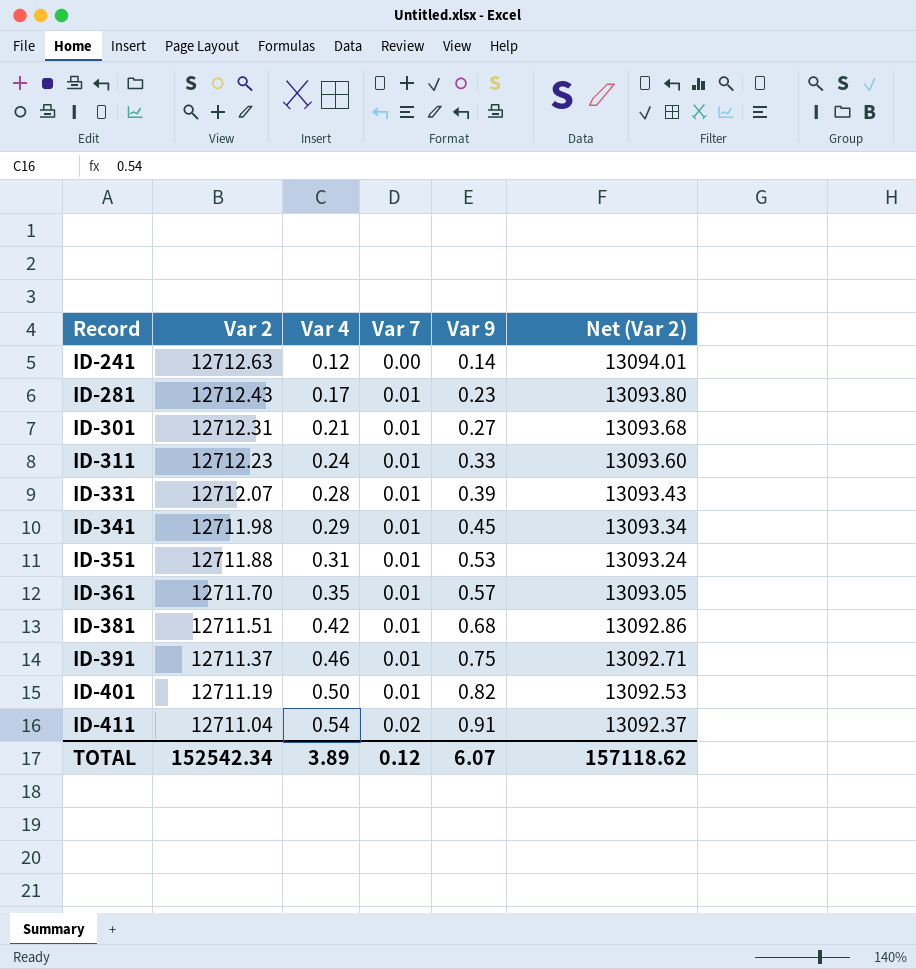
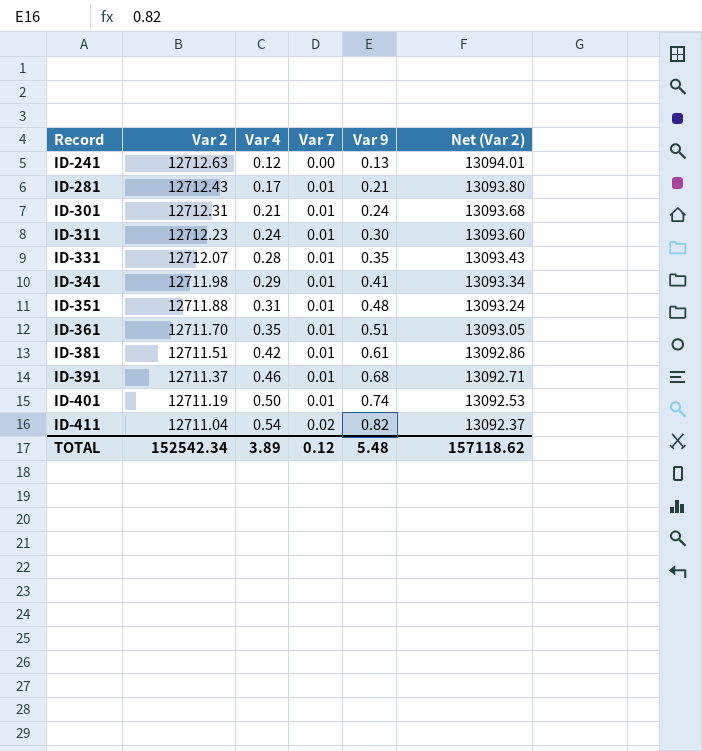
ID-241 | Var 9: 0.14 -> 0.13
ID-281 | Var 9: 0.23 -> 0.21
ID-301 | Var 9: 0.27 -> 0.24
ID-311 | Var 9: 0.33 -> 0.30
ID-331 | Var 9: 0.39 -> 0.35
ID-341 | Var 9: 0.45 -> 0.41
ID-351 | Var 9: 0.53 -> 0.48
ID-361 | Var 9: 0.57 -> 0.51
ID-381 | Var 9: 0.68 -> 0.61
ID-391 | Var 9: 0.75 -> 0.68
ID-401 | Var 9: 0.82 -> 0.74
ID-411 | Var 9: 0.91 -> 0.82
TOTAL | Var 9: 6.07 -> 5.48

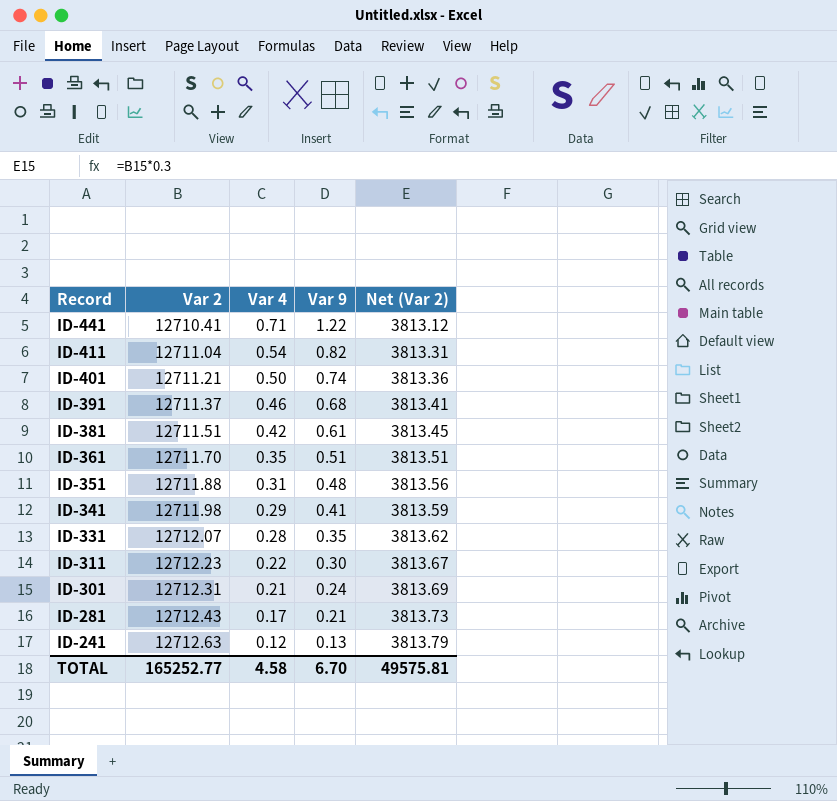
row order: Record ascending -> Record descending
column Var 7 | position: 4 -> none
column Net (Var 2) | formula: [Var 2] * 1.03 -> [Var 2] * 0.3
row ID-441: none -> 12710.41 | 0.71 | 1.22 | 3813.12
ID-401 | Var 2: 12711.19 -> 12711.21
ID-311 | Var 4: 0.24 -> 0.22
TOTAL | Var 2: 152542.34 -> 165252.77
TOTAL | Var 4: 3.89 -> 4.58
TOTAL | Var 9: 5.48 -> 6.70
TOTAL | Net (Var 2): 157118.62 -> 49575.81

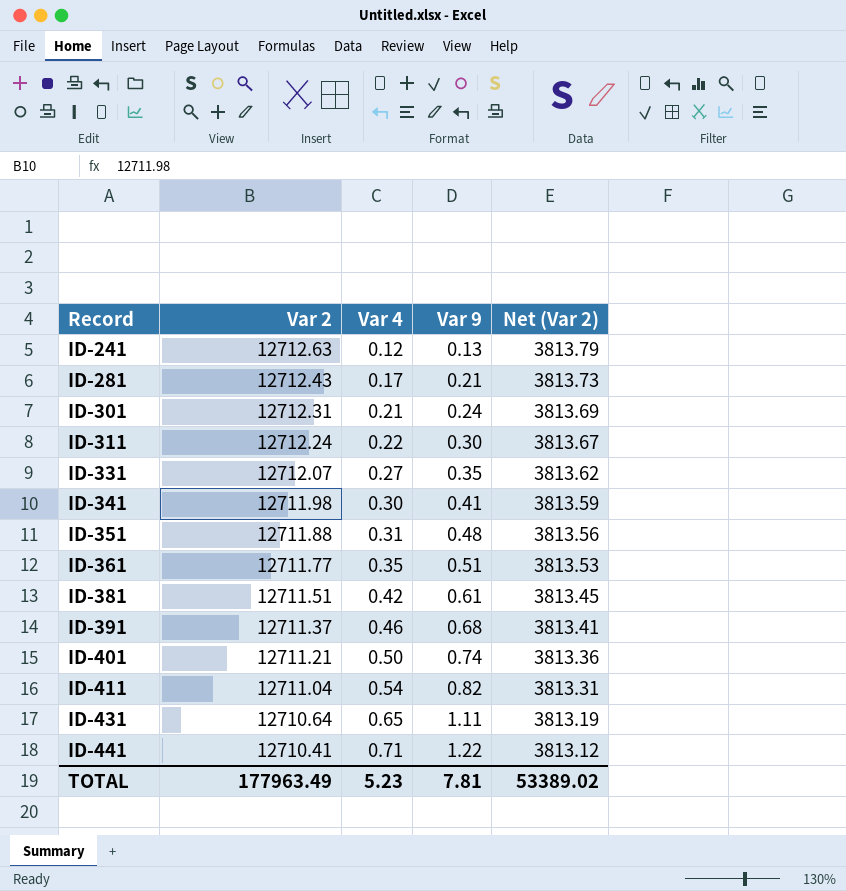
row order: Record descending -> Record ascending
ID-311 | Var 2: 12712.23 -> 12712.24
ID-331 | Var 4: 0.28 -> 0.27
ID-341 | Var 4: 0.29 -> 0.30
ID-361 | Var 2: 12711.70 -> 12711.77
ID-361 | Net (Var 2): 3813.51 -> 3813.53
row ID-431: none -> 12710.64 | 0.65 | 1.11 | 3813.19
TOTAL | Var 2: 165252.77 -> 177963.49
TOTAL | Var 4: 4.58 -> 5.23
TOTAL | Var 9: 6.70 -> 7.81
TOTAL | Net (Var 2): 49575.81 -> 53389.02

